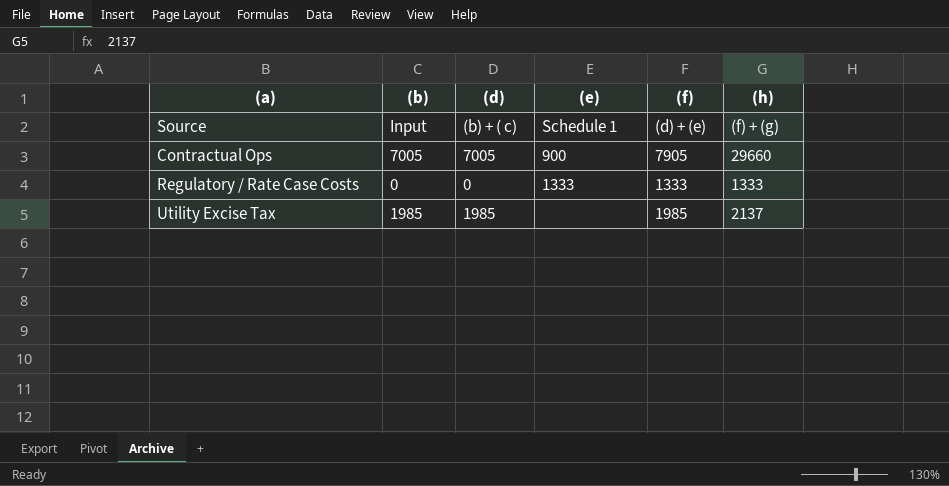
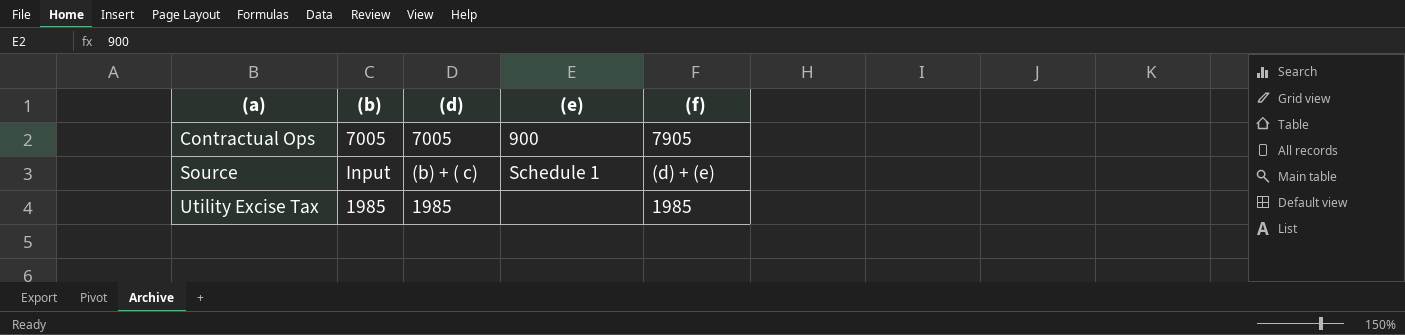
row order: none -> (a) ascending
column (h) | position: 6 -> none
row Regulatory / Rate Case Costs: 0 | 0 | 1333 | 1333 | 1333 -> none

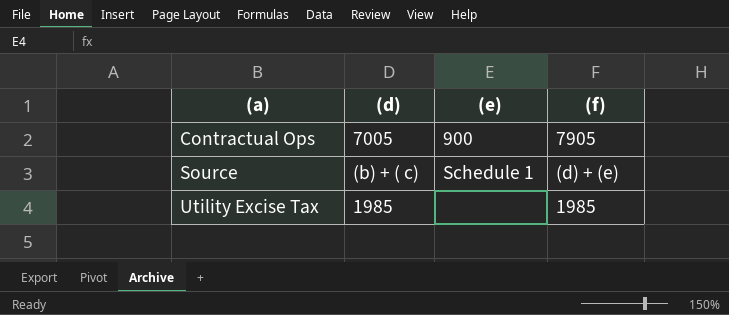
column (b) | position: 2 -> none

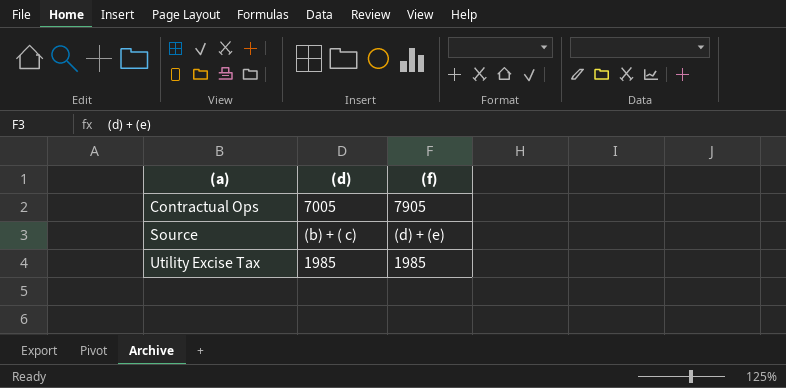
column (e) | position: 3 -> none

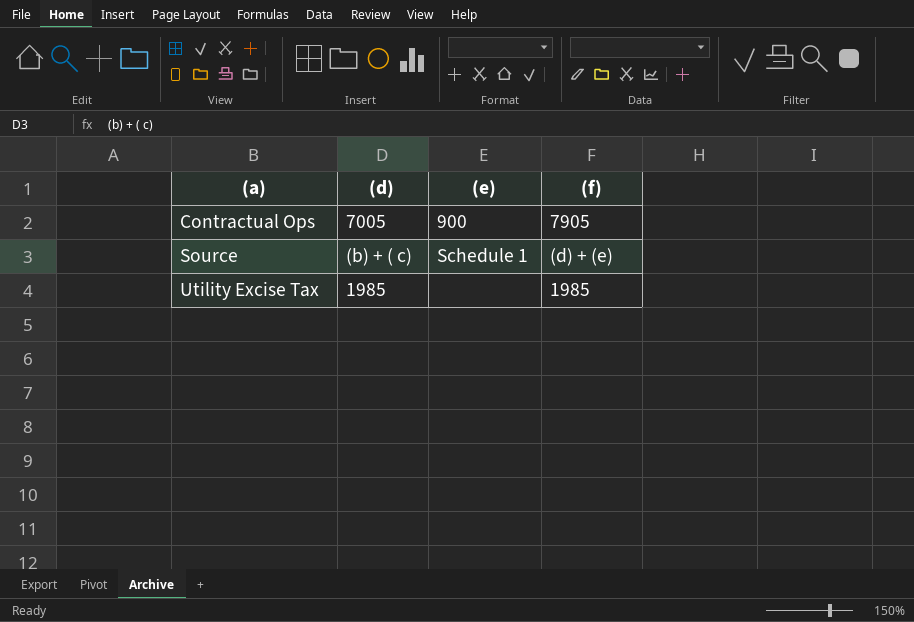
column (e) | position: none -> 3

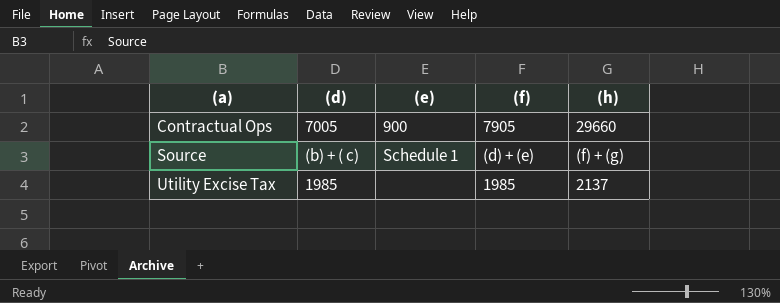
column (h) | position: none -> 5

